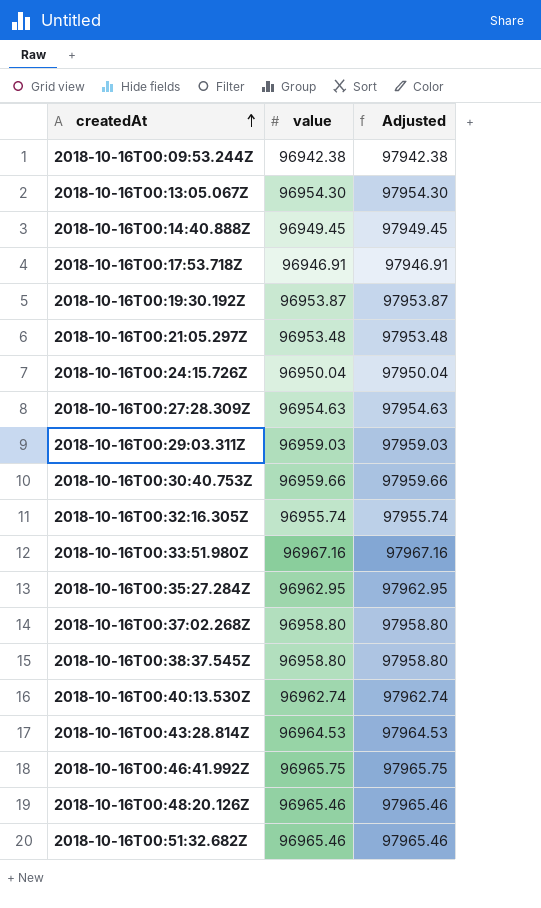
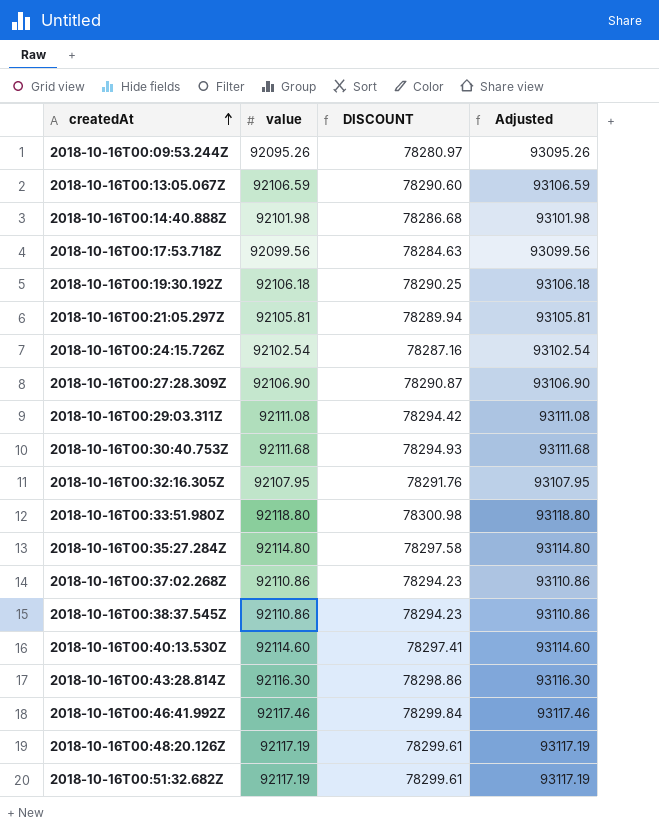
column DISCOUNT | formula: none -> [value] * 0.85
2018-10-16T00:09:53.244Z | value: 96942.38 -> 92095.26
2018-10-16T00:09:53.244Z | Adjusted: 97942.38 -> 93095.26
2018-10-16T00:13:05.067Z | value: 96954.30 -> 92106.59
2018-10-16T00:13:05.067Z | Adjusted: 97954.30 -> 93106.59
2018-10-16T00:14:40.888Z | value: 96949.45 -> 92101.98
2018-10-16T00:14:40.888Z | Adjusted: 97949.45 -> 93101.98
2018-10-16T00:17:53.718Z | value: 96946.91 -> 92099.56
2018-10-16T00:17:53.718Z | Adjusted: 97946.91 -> 93099.56
2018-10-16T00:19:30.192Z | value: 96953.87 -> 92106.18
2018-10-16T00:19:30.192Z | Adjusted: 97953.87 -> 93106.18
2018-10-16T00:21:05.297Z | value: 96953.48 -> 92105.81
2018-10-16T00:21:05.297Z | Adjusted: 97953.48 -> 93105.81
2018-10-16T00:24:15.726Z | value: 96950.04 -> 92102.54
2018-10-16T00:24:15.726Z | Adjusted: 97950.04 -> 93102.54
2018-10-16T00:27:28.309Z | value: 96954.63 -> 92106.90
2018-10-16T00:27:28.309Z | Adjusted: 97954.63 -> 93106.90
2018-10-16T00:29:03.311Z | value: 96959.03 -> 92111.08
2018-10-16T00:29:03.311Z | Adjusted: 97959.03 -> 93111.08
2018-10-16T00:30:40.753Z | value: 96959.66 -> 92111.68
2018-10-16T00:30:40.753Z | Adjusted: 97959.66 -> 93111.68
2018-10-16T00:32:16.305Z | value: 96955.74 -> 92107.95
2018-10-16T00:32:16.305Z | Adjusted: 97955.74 -> 93107.95
2018-10-16T00:33:51.980Z | value: 96967.16 -> 92118.80
2018-10-16T00:33:51.980Z | Adjusted: 97967.16 -> 93118.80
2018-10-16T00:35:27.284Z | value: 96962.95 -> 92114.80
2018-10-16T00:35:27.284Z | Adjusted: 97962.95 -> 93114.80
2018-10-16T00:37:02.268Z | value: 96958.80 -> 92110.86
2018-10-16T00:37:02.268Z | Adjusted: 97958.80 -> 93110.86
2018-10-16T00:38:37.545Z | value: 96958.80 -> 92110.86
2018-10-16T00:38:37.545Z | Adjusted: 97958.80 -> 93110.86
2018-10-16T00:40:13.530Z | value: 96962.74 -> 92114.60
2018-10-16T00:40:13.530Z | Adjusted: 97962.74 -> 93114.60
2018-10-16T00:43:28.814Z | value: 96964.53 -> 92116.30
2018-10-16T00:43:28.814Z | Adjusted: 97964.53 -> 93116.30
2018-10-16T00:46:41.992Z | value: 96965.75 -> 92117.46
2018-10-16T00:46:41.992Z | Adjusted: 97965.75 -> 93117.46
2018-10-16T00:48:20.126Z | value: 96965.46 -> 92117.19
2018-10-16T00:48:20.126Z | Adjusted: 97965.46 -> 93117.19
2018-10-16T00:51:32.682Z | value: 96965.46 -> 92117.19
2018-10-16T00:51:32.682Z | Adjusted: 97965.46 -> 93117.19

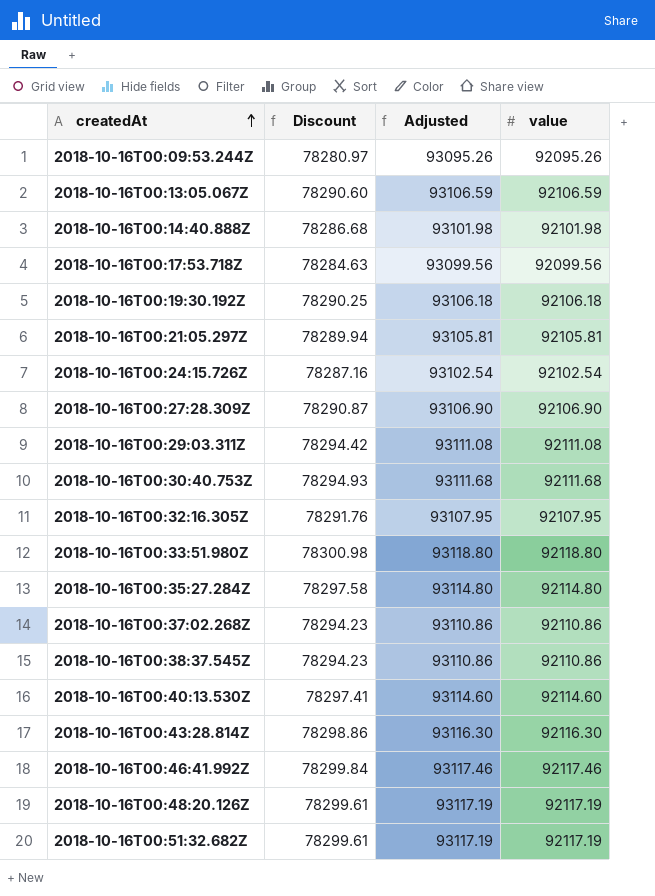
column name: DISCOUNT -> Discount
column value | position: 2 -> 4

